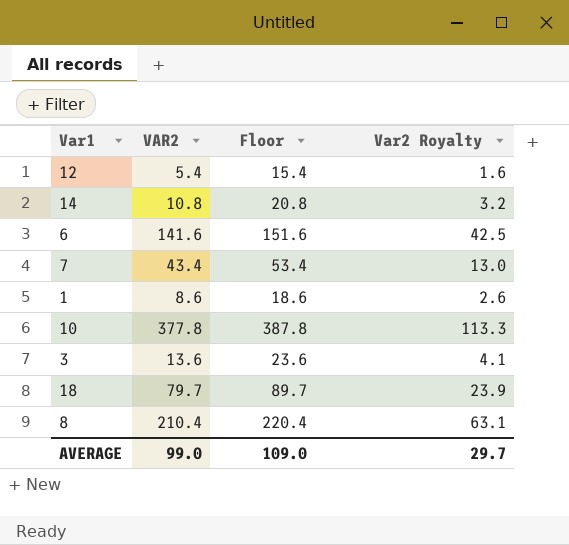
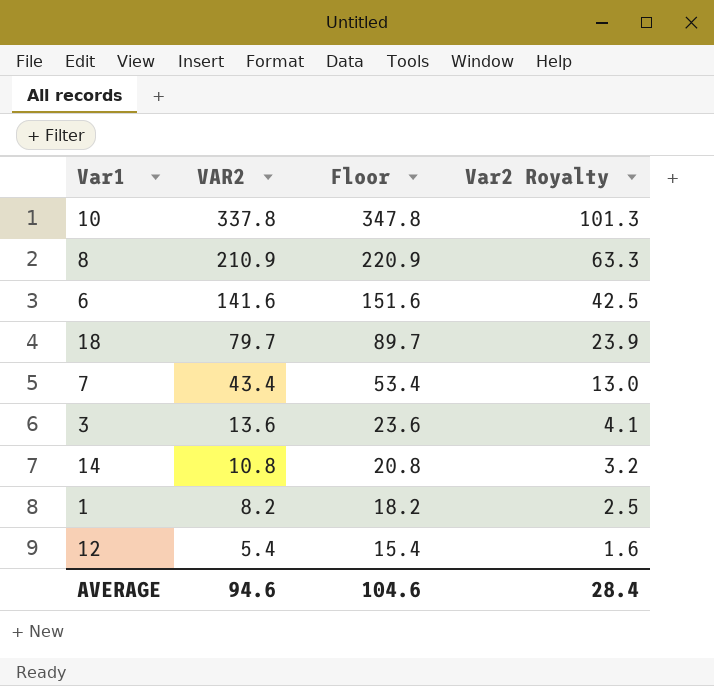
row order: none -> VAR2 descending
10 | VAR2: 377.8 -> 337.8
10 | Floor: 387.8 -> 347.8
10 | Var2 Royalty: 113.3 -> 101.3
8 | VAR2: 210.4 -> 210.9
8 | Floor: 220.4 -> 220.9
8 | Var2 Royalty: 63.1 -> 63.3
1 | VAR2: 8.6 -> 8.2
1 | Floor: 18.6 -> 18.2
1 | Var2 Royalty: 2.6 -> 2.5
AVERAGE | VAR2: 99.0 -> 94.6
AVERAGE | Floor: 109.0 -> 104.6
AVERAGE | Var2 Royalty: 29.7 -> 28.4

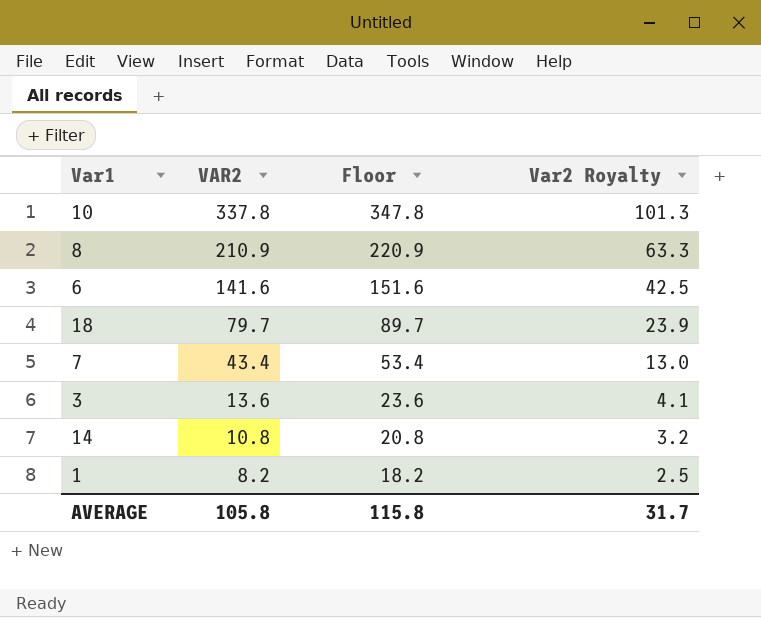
row 12: 5.4 | 15.4 | 1.6 -> none
AVERAGE | VAR2: 94.6 -> 105.8
AVERAGE | Floor: 104.6 -> 115.8
AVERAGE | Var2 Royalty: 28.4 -> 31.7

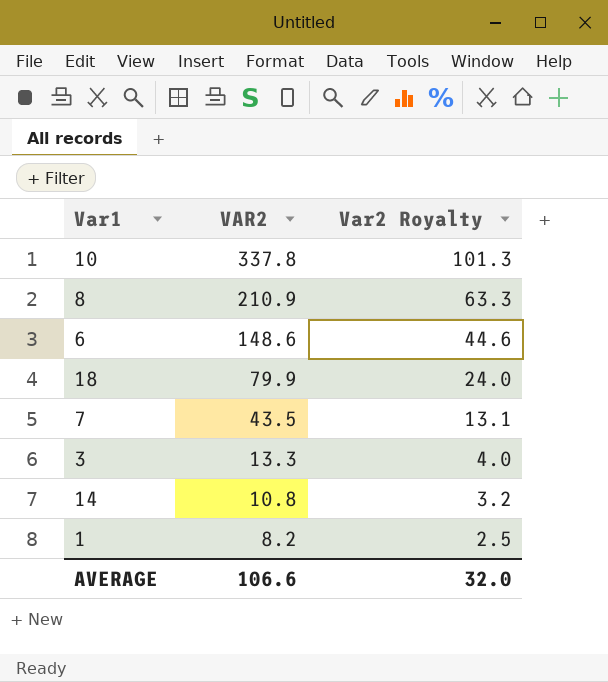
column Floor | formula: [VAR2] + 10 -> none
6 | VAR2: 141.6 -> 148.6
6 | Var2 Royalty: 42.5 -> 44.6
18 | VAR2: 79.7 -> 79.9
18 | Var2 Royalty: 23.9 -> 24.0
7 | VAR2: 43.4 -> 43.5
7 | Var2 Royalty: 13.0 -> 13.1
3 | VAR2: 13.6 -> 13.3
3 | Var2 Royalty: 4.1 -> 4.0
AVERAGE | VAR2: 105.8 -> 106.6
AVERAGE | Var2 Royalty: 31.7 -> 32.0

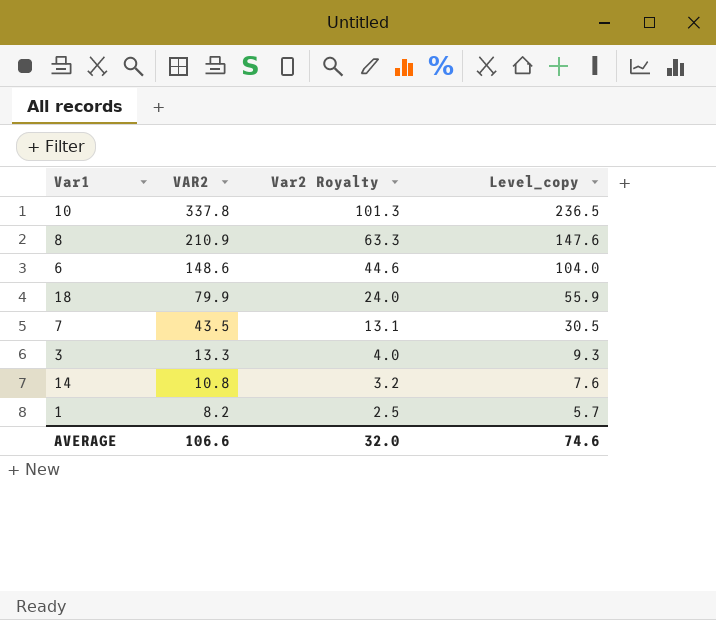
column Level_copy | formula: none -> [VAR2] * 0.7

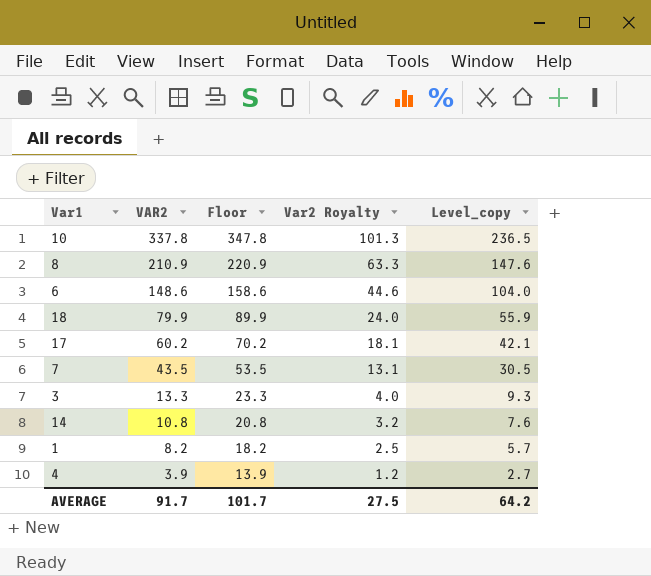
column Floor | formula: none -> [VAR2] + 10
row 17: none -> 60.2 | 70.2 | 18.1 | 42.1
row 4: none -> 3.9 | 13.9 | 1.2 | 2.7
AVERAGE | VAR2: 106.6 -> 91.7
AVERAGE | Var2 Royalty: 32.0 -> 27.5
AVERAGE | Level_copy: 74.6 -> 64.2

